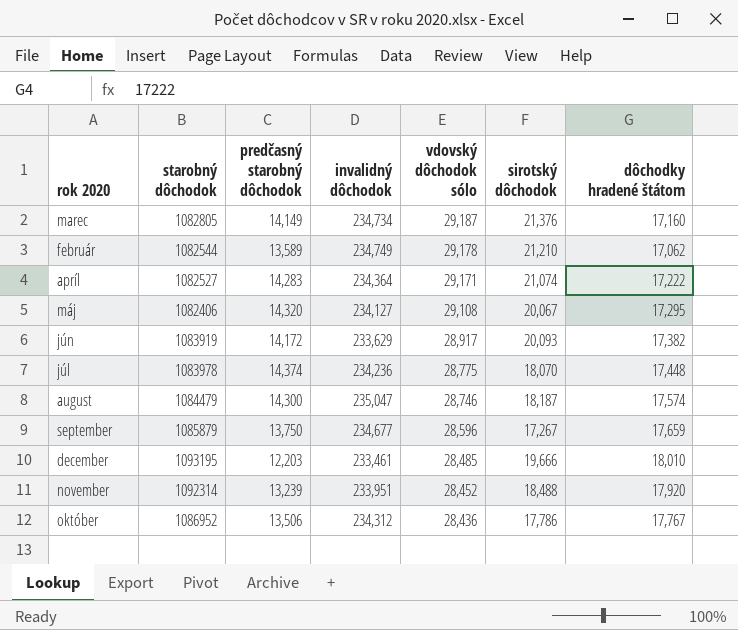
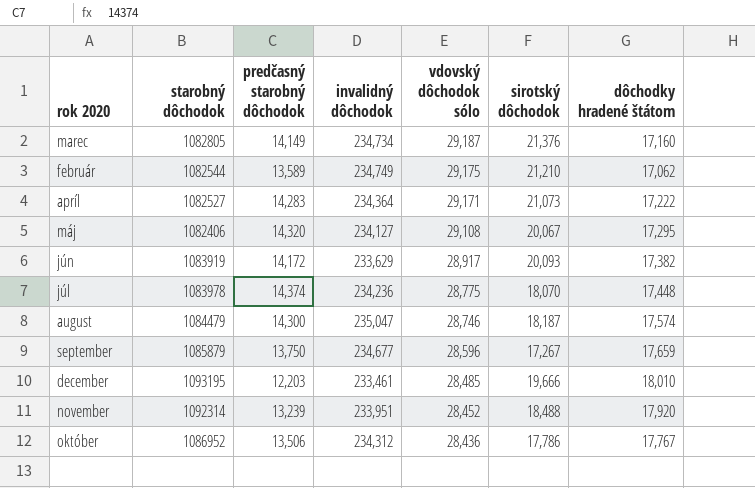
február | vdovský dôchodok sólo: 29,178 -> 29,175
apríl | sirotský dôchodok: 21,074 -> 21,073

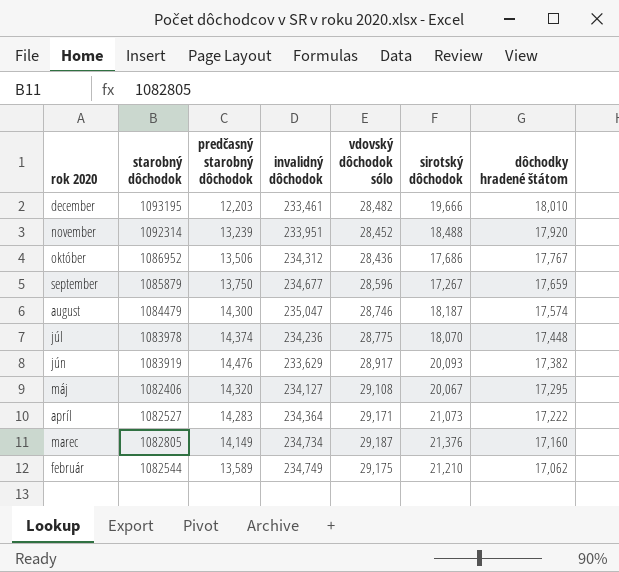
row order: vdovský dôchodok sólo descending -> dôchodky hradené štátom descending
december | vdovský dôchodok sólo: 28,485 -> 28,482
október | sirotský dôchodok: 17,786 -> 17,686
jún | predčasný starobný dôchodok: 14,172 -> 14,476

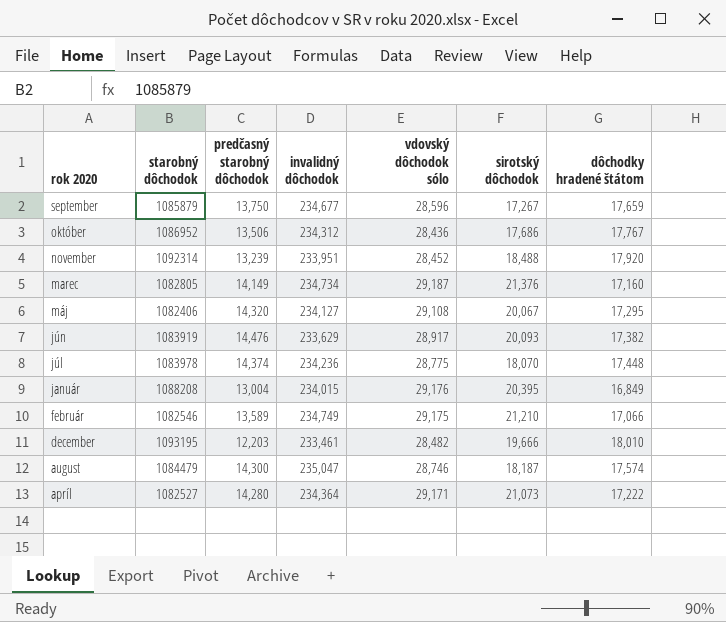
row order: dôchodky hradené štátom descending -> rok 2020 descending
row január: none -> 1088208 | 13,004 | 234,015 | 29,176 | 20,395 | 16,849
február | starobný dôchodok: 1082544 -> 1082546
február | dôchodky hradené štátom: 17,062 -> 17,066
apríl | predčasný starobný dôchodok: 14,283 -> 14,280

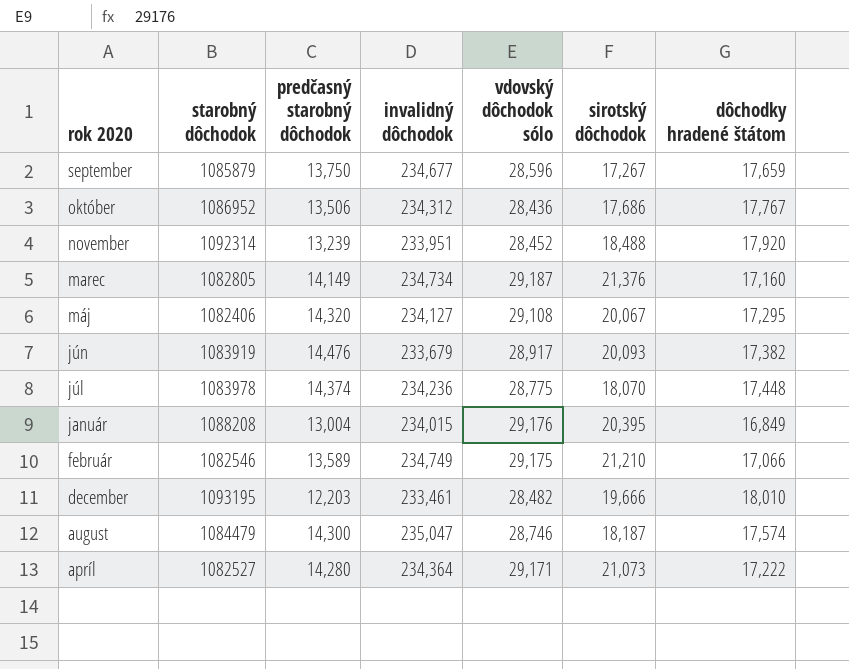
jún | invalidný dôchodok: 233,629 -> 233,679

